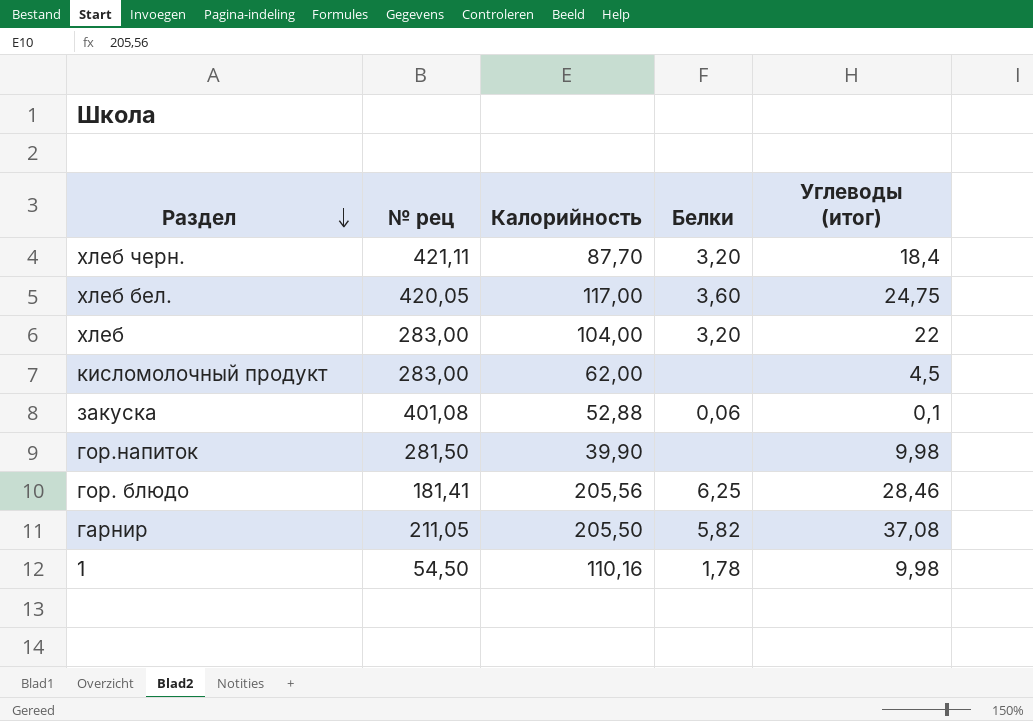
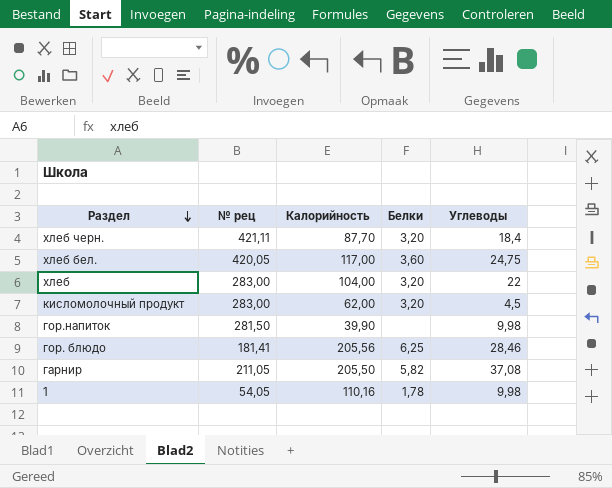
column name: Углеводы (итог) -> Углеводы
row закуска: 401,08 | 52,88 | 0,06 | 0,1 -> none
кисломолочный продукт | Белки: none -> 3,20
1 | № рец: 54,50 -> 54,05

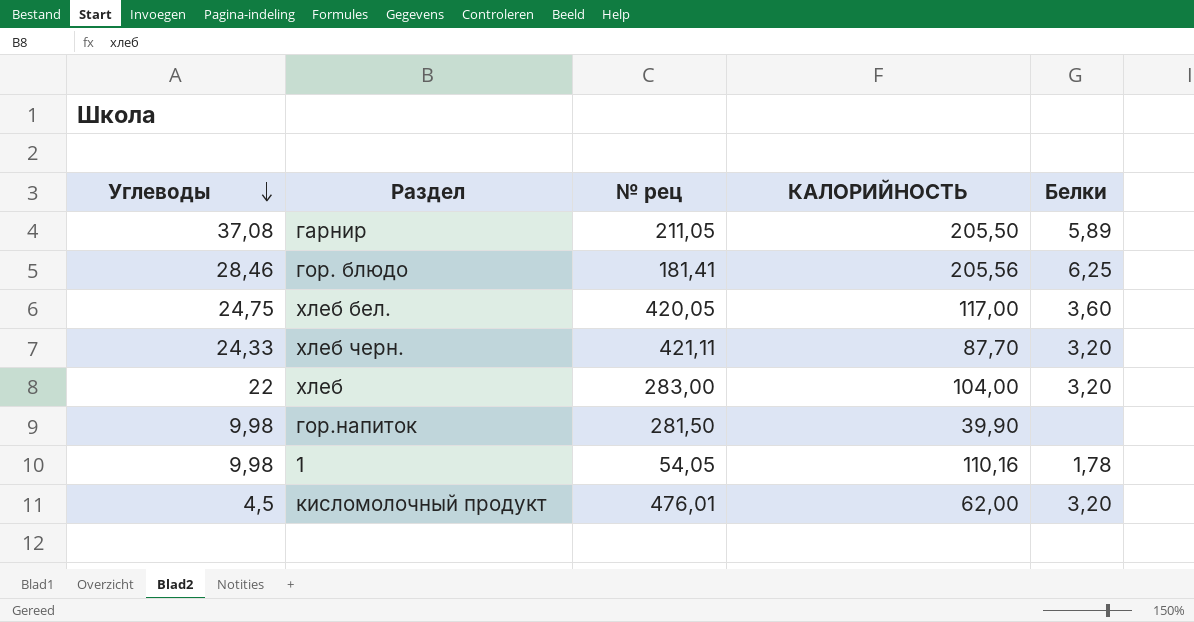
row order: Раздел descending -> Углеводы descending
column Углеводы | position: 5 -> 1
column name: Калорийность -> КАЛОРИЙНОСТЬ
гарнир | Белки: 5,82 -> 5,89
хлеб черн. | Углеводы: 18,4 -> 24,33
кисломолочный продукт | № рец: 283,00 -> 476,01

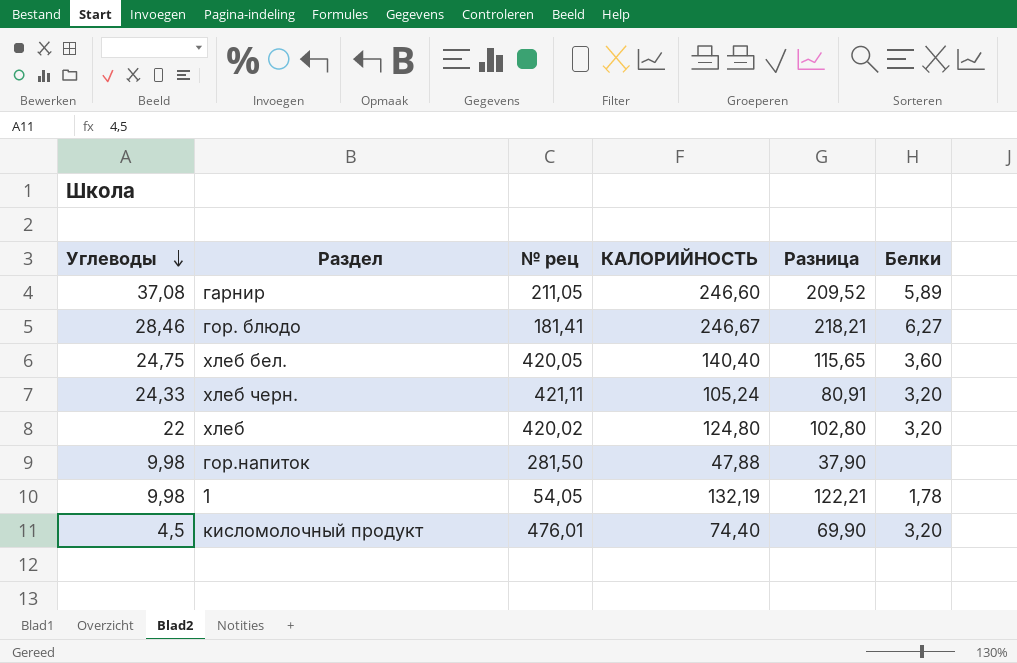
column Разница | formula: none -> [КАЛОРИЙНОСТЬ] - [Углеводы]
гарнир | КАЛОРИЙНОСТЬ: 205,50 -> 246,60
гор. блюдо | КАЛОРИЙНОСТЬ: 205,56 -> 246,67
гор. блюдо | Белки: 6,25 -> 6,27
хлеб бел. | КАЛОРИЙНОСТЬ: 117,00 -> 140,40
хлеб черн. | КАЛОРИЙНОСТЬ: 87,70 -> 105,24
хлеб | № рец: 283,00 -> 420,02
хлеб | КАЛОРИЙНОСТЬ: 104,00 -> 124,80
гор.напиток | КАЛОРИЙНОСТЬ: 39,90 -> 47,88
1 | КАЛОРИЙНОСТЬ: 110,16 -> 132,19
кисломолочный продукт | КАЛОРИЙНОСТЬ: 62,00 -> 74,40

